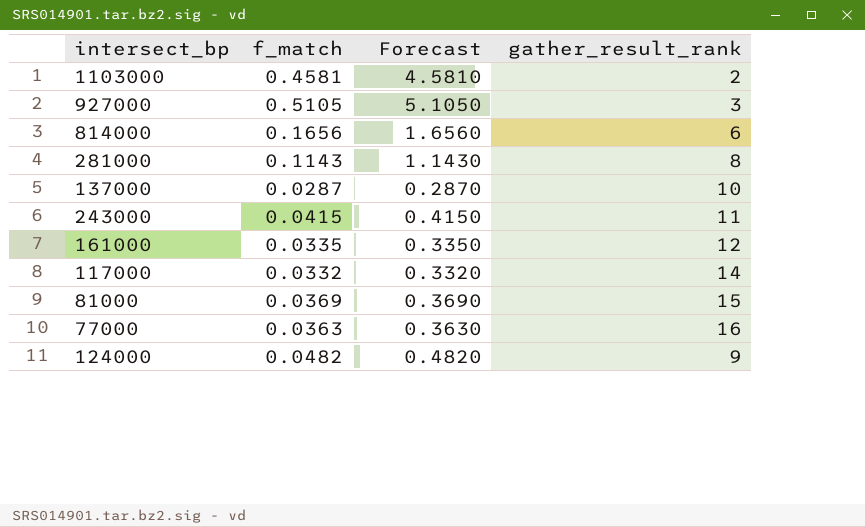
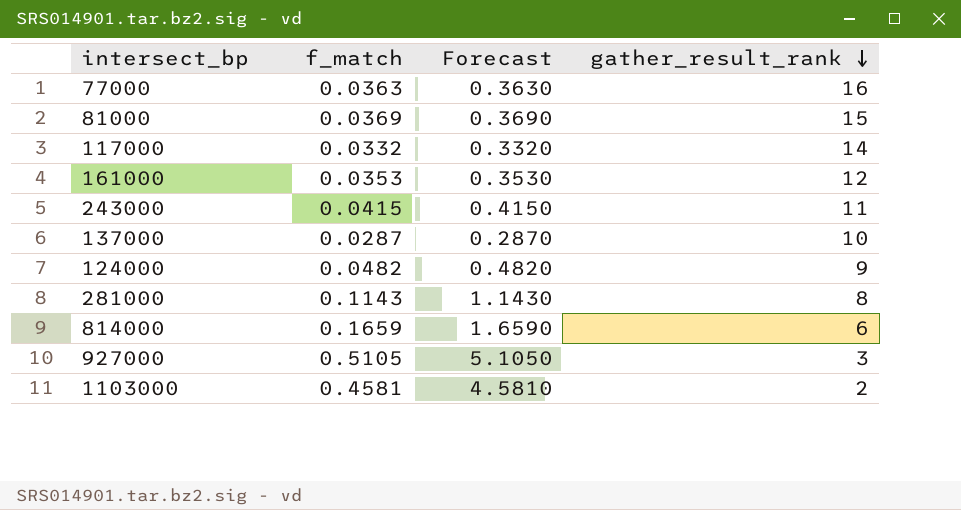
row order: none -> gather_result_rank descending
161000 | f_match: 0.0335 -> 0.0353
161000 | Forecast: 0.3350 -> 0.3530
814000 | f_match: 0.1656 -> 0.1659
814000 | Forecast: 1.6560 -> 1.6590

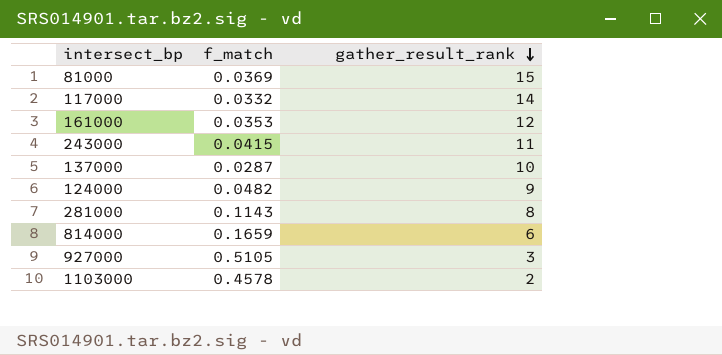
column Forecast | formula: [f_match] * 10 -> none
row 77000: 0.0363 | 0.3630 | 16 -> none
1103000 | f_match: 0.4581 -> 0.4578

